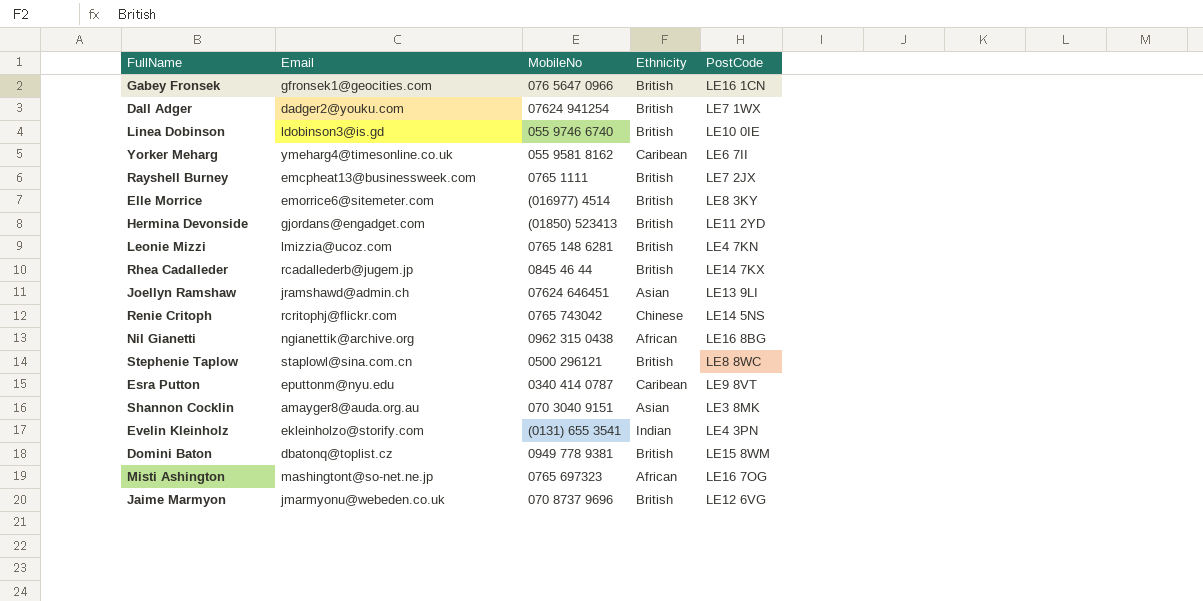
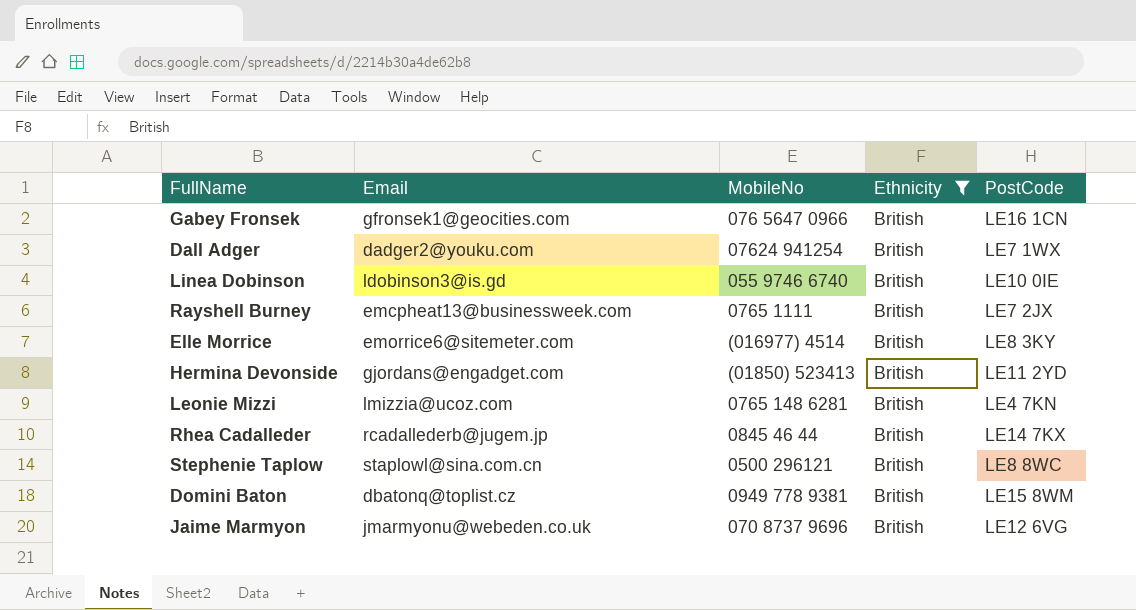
filter: none -> Ethnicity = British

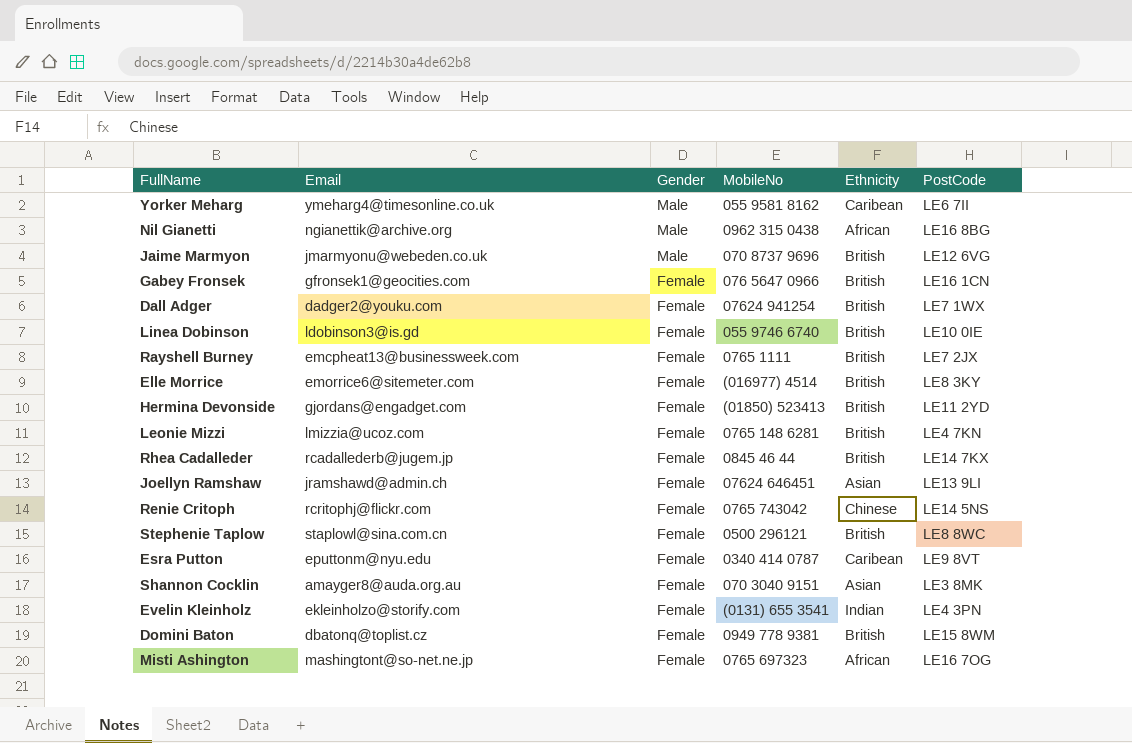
filter: Ethnicity = British -> none
row order: none -> Gender descending
column Gender | position: none -> 3

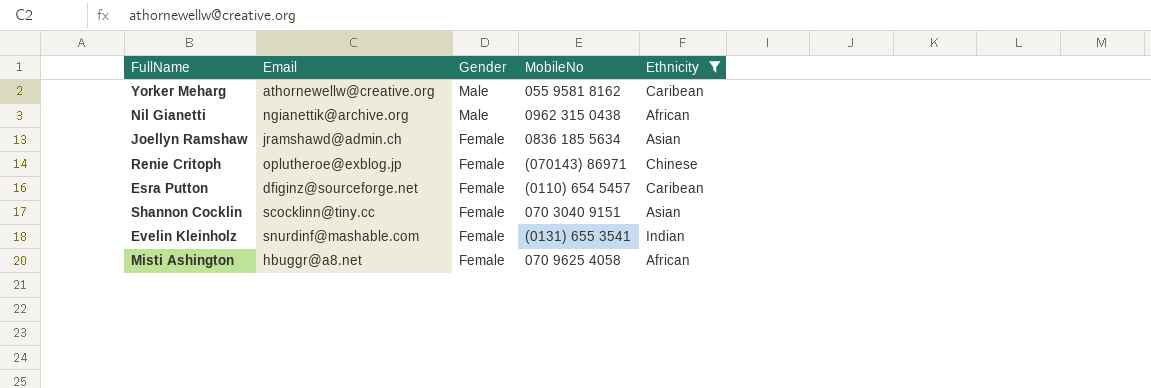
filter: none -> Ethnicity != British
column PostCode | position: 6 -> none
Yorker Meharg | Email: ymeharg4@timesonline.co.uk -> athornewellw@creative.org
Joellyn Ramshaw | MobileNo: 07624 646451 -> 0836 185 5634
Renie Critoph | Email: rcritophj@flickr.com -> oplutheroe@exblog.jp
Renie Critoph | MobileNo: 0765 743042 -> (070143) 86971
Esra Putton | Email: eputtonm@nyu.edu -> dfiginz@sourceforge.net
Esra Putton | MobileNo: 0340 414 0787 -> (0110) 654 5457
Shannon Cocklin | Email: amayger8@auda.org.au -> scocklinn@tiny.cc
Evelin Kleinholz | Email: ekleinholzo@storify.com -> snurdinf@mashable.com
Misti Ashington | Email: mashingtont@so-net.ne.jp -> hbuggr@a8.net
Misti Ashington | MobileNo: 0765 697323 -> 070 9625 4058

